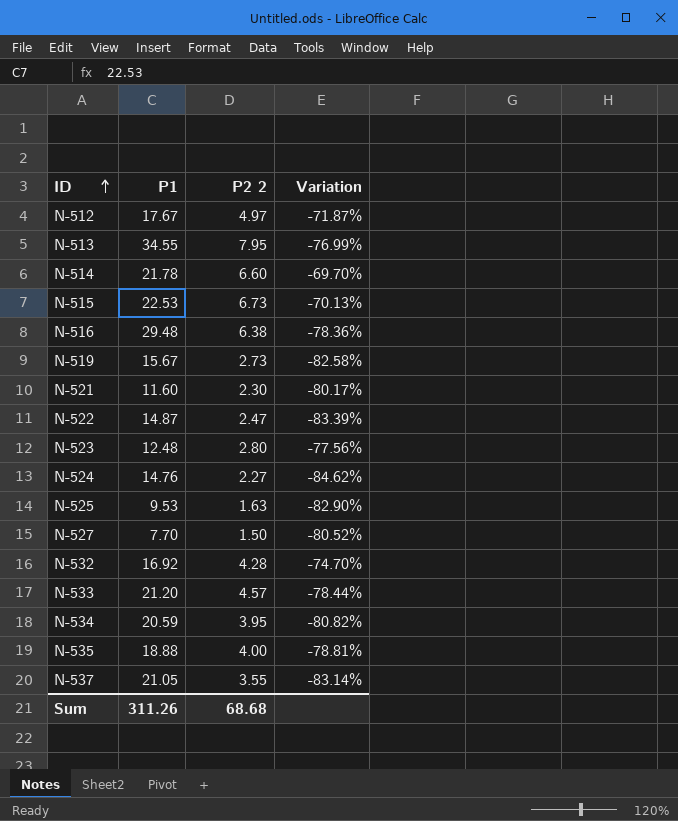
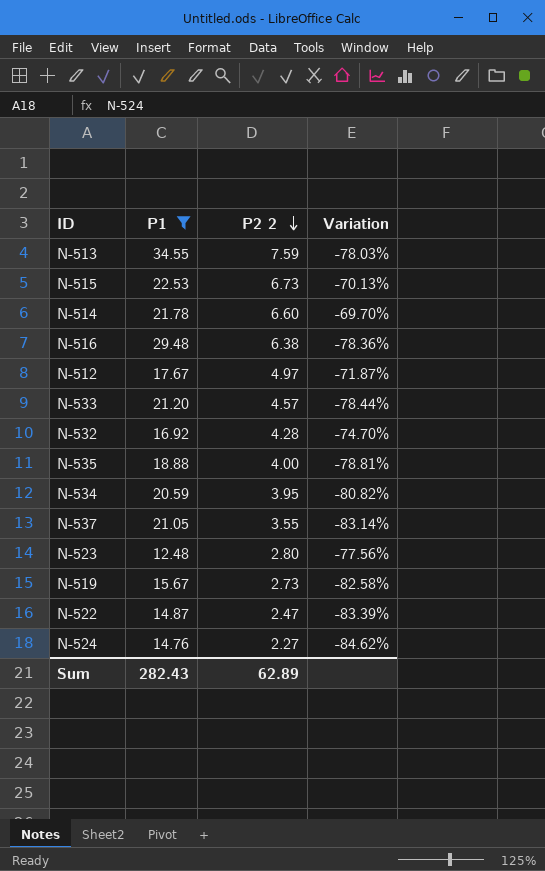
filter: none -> P1 >= 12.48
row order: ID ascending -> P2 2 descending
N-513 | P2 2: 7.95 -> 7.59
N-513 | Variation: -76.99% -> -78.03%
Sum | P1: 311.26 -> 282.43
Sum | P2 2: 68.68 -> 62.89

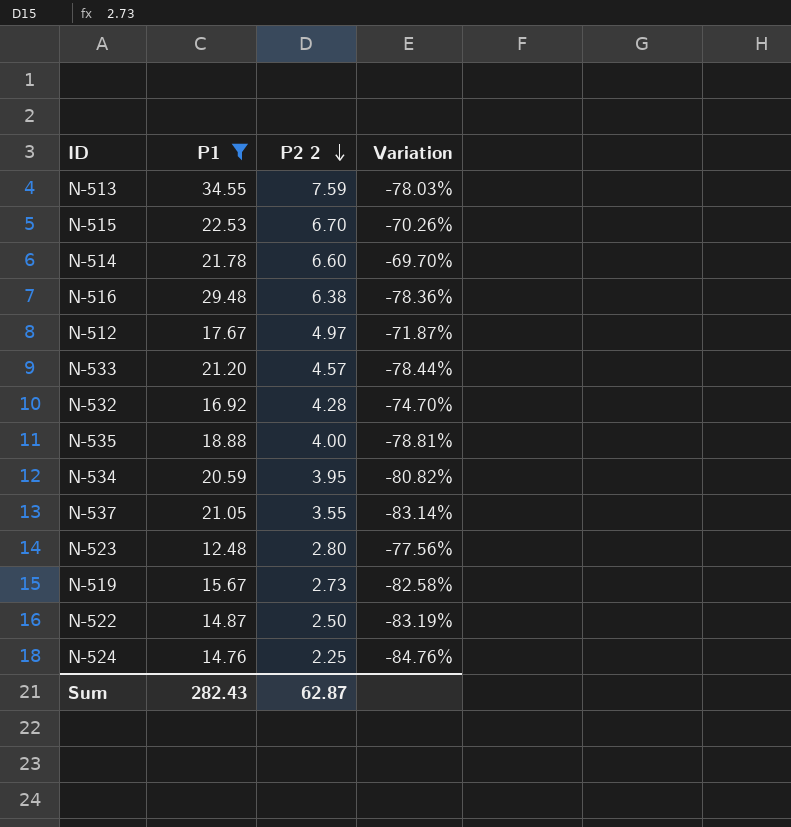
N-515 | P2 2: 6.73 -> 6.70
N-515 | Variation: -70.13% -> -70.26%
N-522 | P2 2: 2.47 -> 2.50
N-522 | Variation: -83.39% -> -83.19%
N-524 | P2 2: 2.27 -> 2.25
N-524 | Variation: -84.62% -> -84.76%
Sum | P2 2: 62.89 -> 62.87

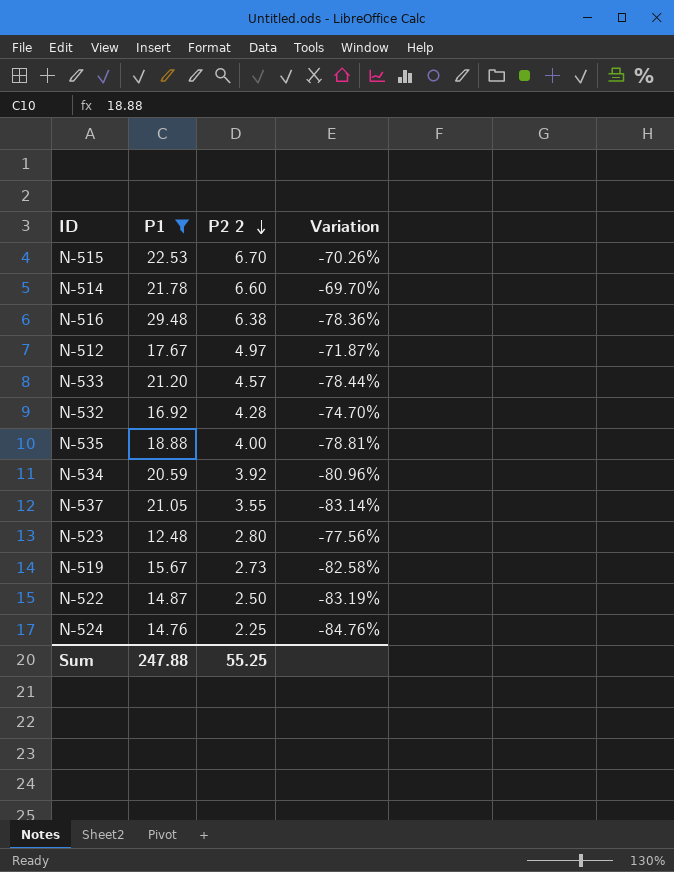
row N-513: 34.55 | 7.59 | -78.03% -> none
N-534 | P2 2: 3.95 -> 3.92
N-534 | Variation: -80.82% -> -80.96%
Sum | P1: 282.43 -> 247.88
Sum | P2 2: 62.87 -> 55.25

